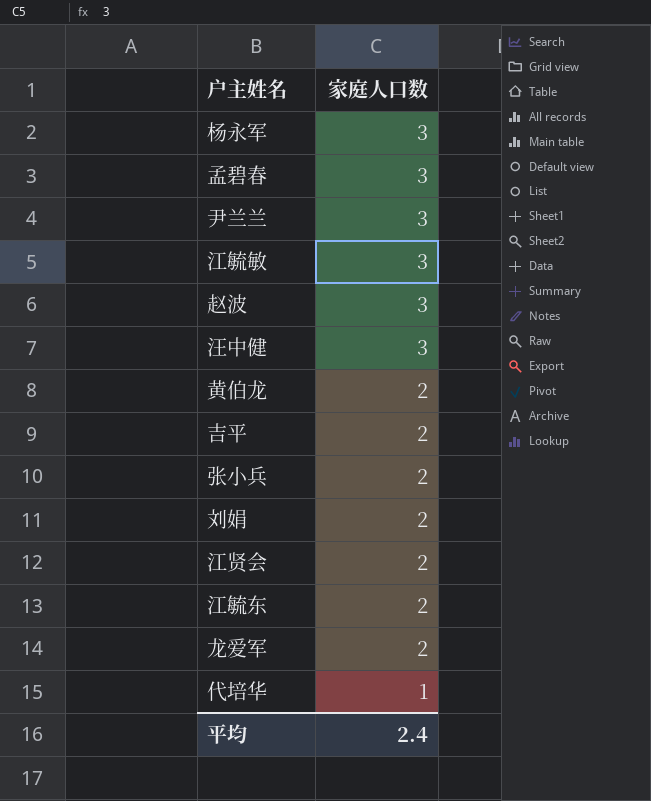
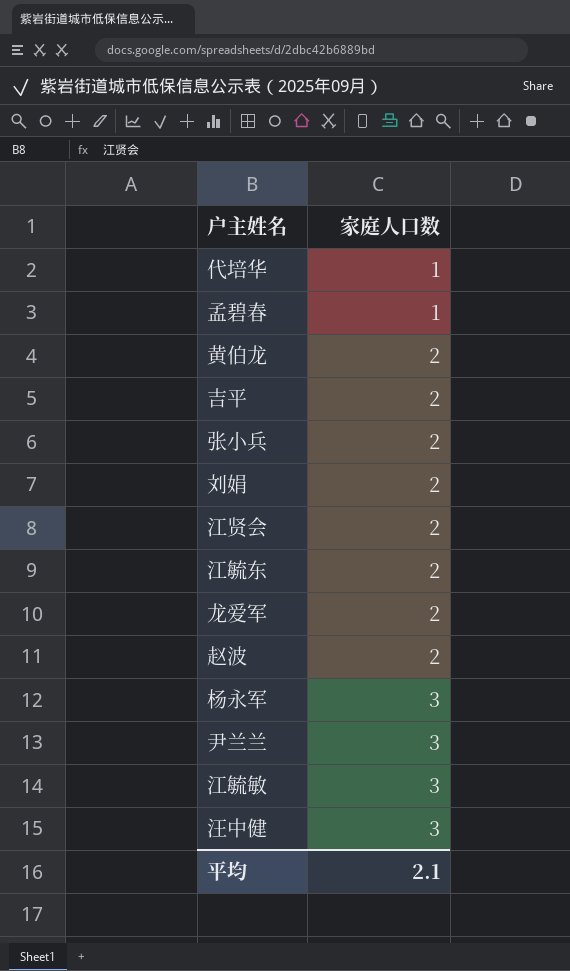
row order: 家庭人口数 descending -> 家庭人口数 ascending
孟碧春 | 家庭人口数: 3 -> 1
赵波 | 家庭人口数: 3 -> 2
平均 | 家庭人口数: 2.4 -> 2.1

